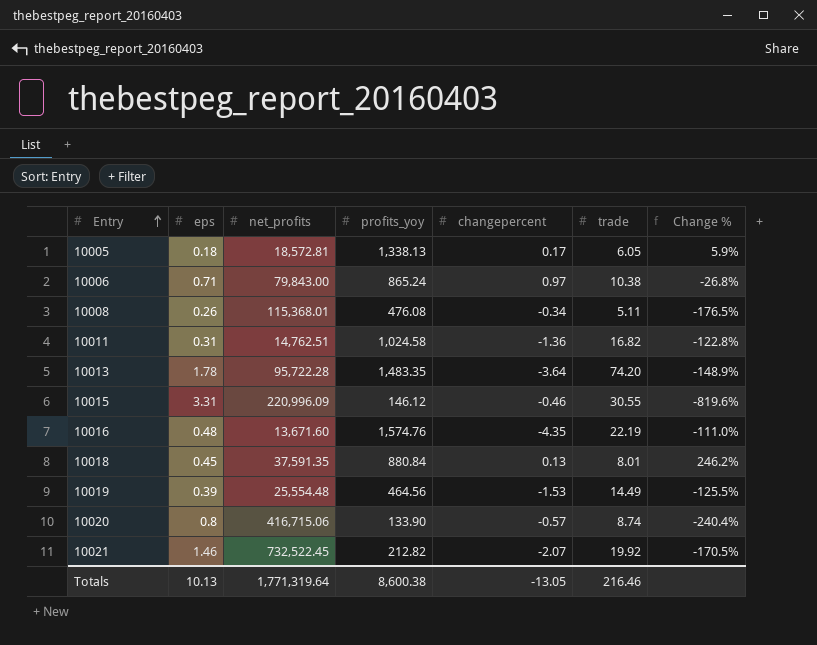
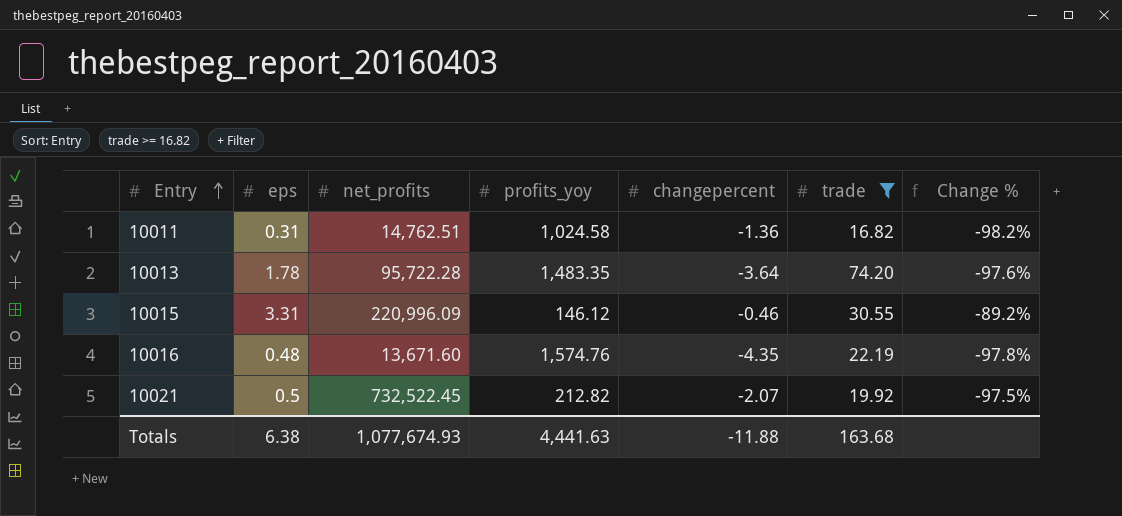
filter: none -> trade >= 16.82
column Change % | formula: ([eps] - [changepercent]) / [changepercent] -> ([eps] - [trade]) / [trade]
10021 | eps: 1.46 -> 0.5
Totals | eps: 10.13 -> 6.38
Totals | net_profits: 1,771,319.64 -> 1,077,674.93
Totals | profits_yoy: 8,600.38 -> 4,441.63
Totals | changepercent: -13.05 -> -11.88
Totals | trade: 216.46 -> 163.68

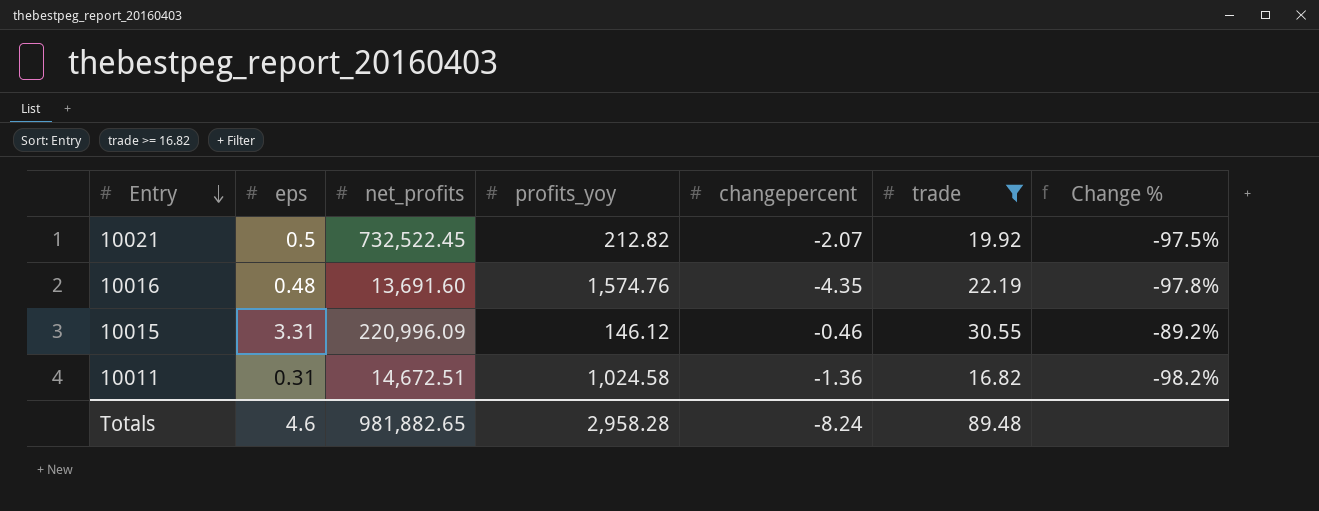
row order: Entry ascending -> Entry descending
row 10013: 1.78 | 95,722.28 | 1,483.35 | -3.64 | 74.20 | -97.6% -> none
10016 | net_profits: 13,671.60 -> 13,691.60
10011 | net_profits: 14,762.51 -> 14,672.51
Totals | eps: 6.38 -> 4.6
Totals | net_profits: 1,077,674.93 -> 981,882.65
Totals | profits_yoy: 4,441.63 -> 2,958.28
Totals | changepercent: -11.88 -> -8.24
Totals | trade: 163.68 -> 89.48

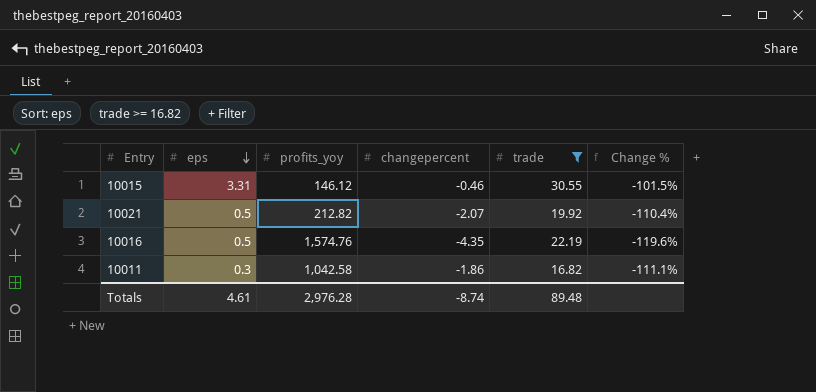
row order: Entry descending -> eps descending
column net_profits | position: 3 -> none
column Change % | formula: ([eps] - [trade]) / [trade] -> ([changepercent] - [trade]) / [trade]
10016 | eps: 0.48 -> 0.5
10011 | eps: 0.31 -> 0.3
10011 | profits_yoy: 1,024.58 -> 1,042.58
10011 | changepercent: -1.36 -> -1.86
Totals | eps: 4.6 -> 4.61
Totals | profits_yoy: 2,958.28 -> 2,976.28
Totals | changepercent: -8.24 -> -8.74

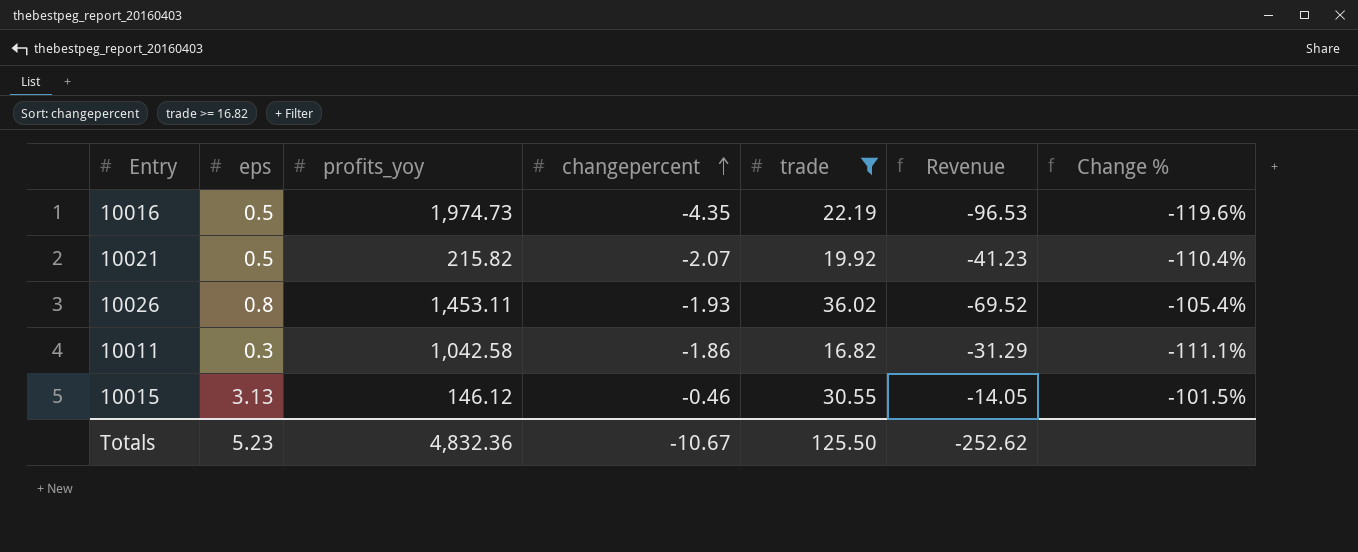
row order: eps descending -> changepercent ascending
column Revenue | formula: none -> [changepercent] * [trade]
10016 | profits_yoy: 1,574.76 -> 1,974.73
10021 | profits_yoy: 212.82 -> 215.82
row 10026: none -> 0.8 | 1,453.11 | -1.93 | 36.02 | -69.52 | -105.4%
10015 | eps: 3.31 -> 3.13
Totals | eps: 4.61 -> 5.23
Totals | profits_yoy: 2,976.28 -> 4,832.36
Totals | changepercent: -8.74 -> -10.67
Totals | trade: 89.48 -> 125.50

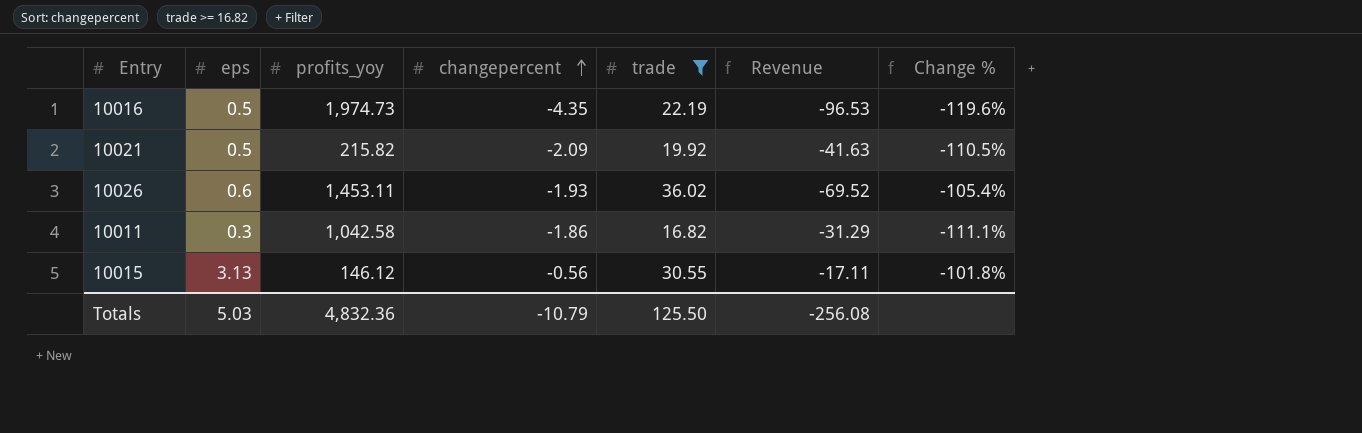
10021 | changepercent: -2.07 -> -2.09
10021 | Revenue: -41.23 -> -41.63
10021 | Change %: -110.4% -> -110.5%
10026 | eps: 0.8 -> 0.6
10015 | changepercent: -0.46 -> -0.56
10015 | Revenue: -14.05 -> -17.11
10015 | Change %: -101.5% -> -101.8%
Totals | eps: 5.23 -> 5.03
Totals | changepercent: -10.67 -> -10.79
Totals | Revenue: -252.62 -> -256.08

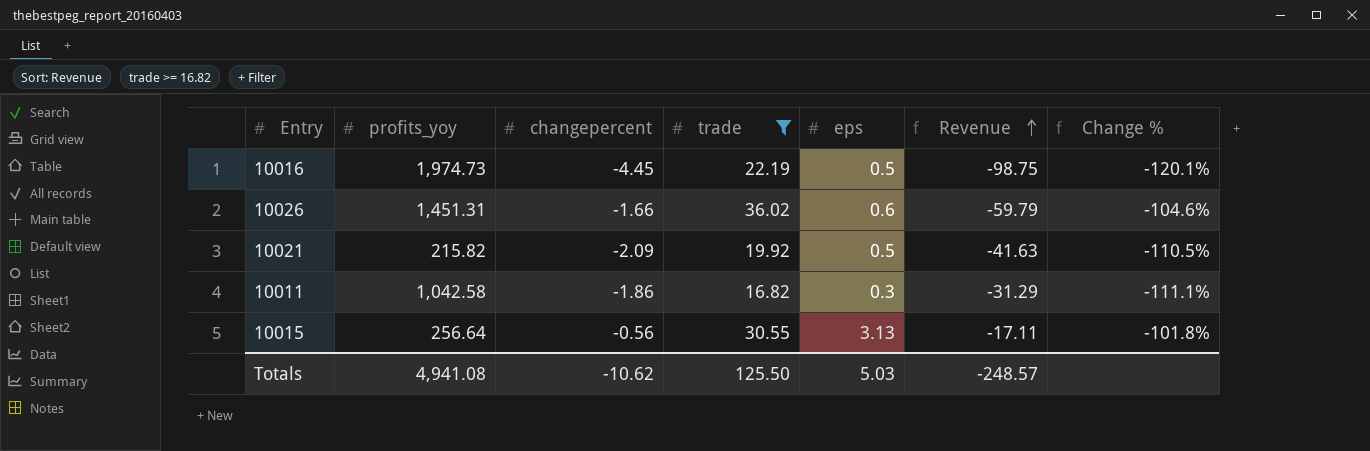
row order: changepercent ascending -> Revenue ascending
column eps | position: 2 -> 5
10016 | changepercent: -4.35 -> -4.45
10016 | Revenue: -96.53 -> -98.75
10016 | Change %: -119.6% -> -120.1%
10026 | profits_yoy: 1,453.11 -> 1,451.31
10026 | changepercent: -1.93 -> -1.66
10026 | Revenue: -69.52 -> -59.79
10026 | Change %: -105.4% -> -104.6%
10015 | profits_yoy: 146.12 -> 256.64
Totals | profits_yoy: 4,832.36 -> 4,941.08
Totals | changepercent: -10.79 -> -10.62
Totals | Revenue: -256.08 -> -248.57

